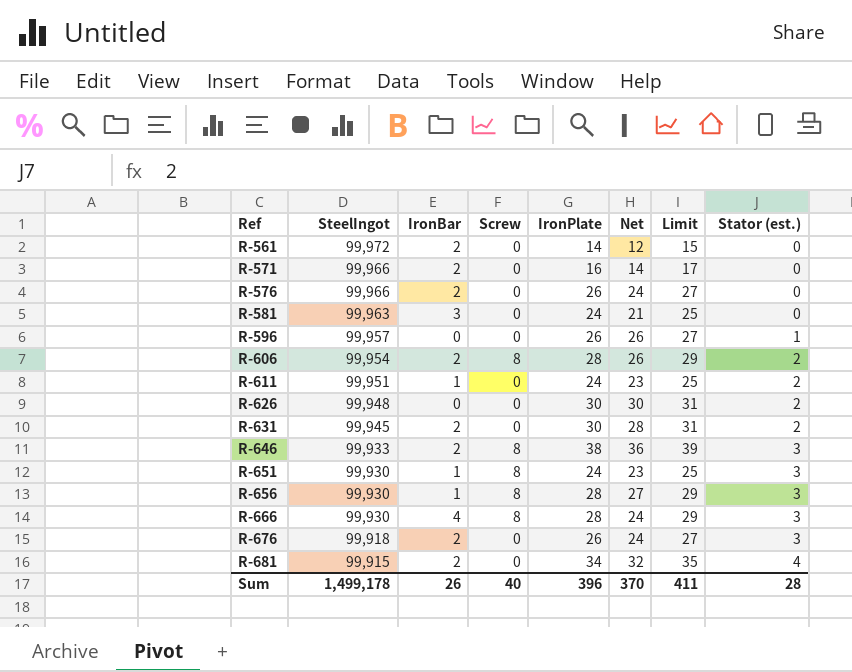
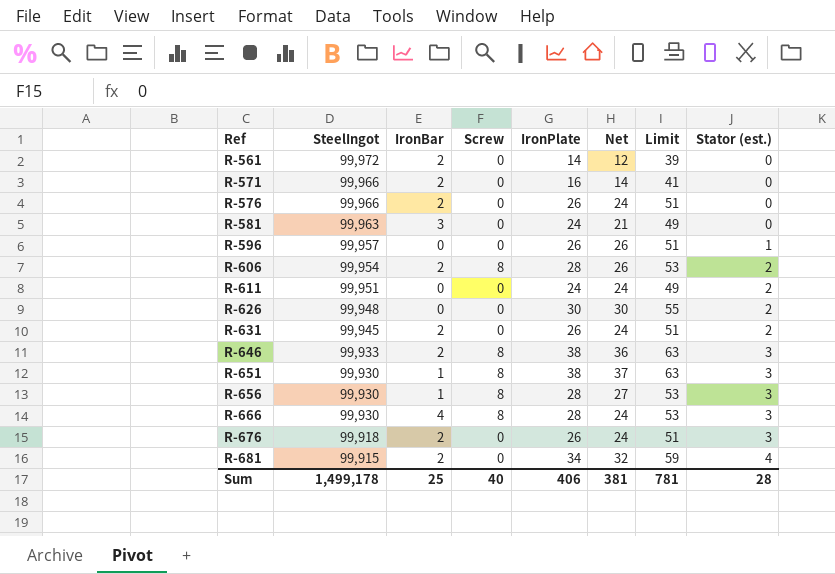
column Limit | formula: [IronPlate] + 1 -> [IronPlate] + 25
R-611 | IronBar: 1 -> 0
R-611 | Net: 23 -> 24
R-631 | IronPlate: 30 -> 26
R-631 | Net: 28 -> 24
R-651 | IronPlate: 24 -> 38
R-651 | Net: 23 -> 37
Sum | IronBar: 26 -> 25
Sum | IronPlate: 396 -> 406
Sum | Net: 370 -> 381
Sum | Limit: 411 -> 781

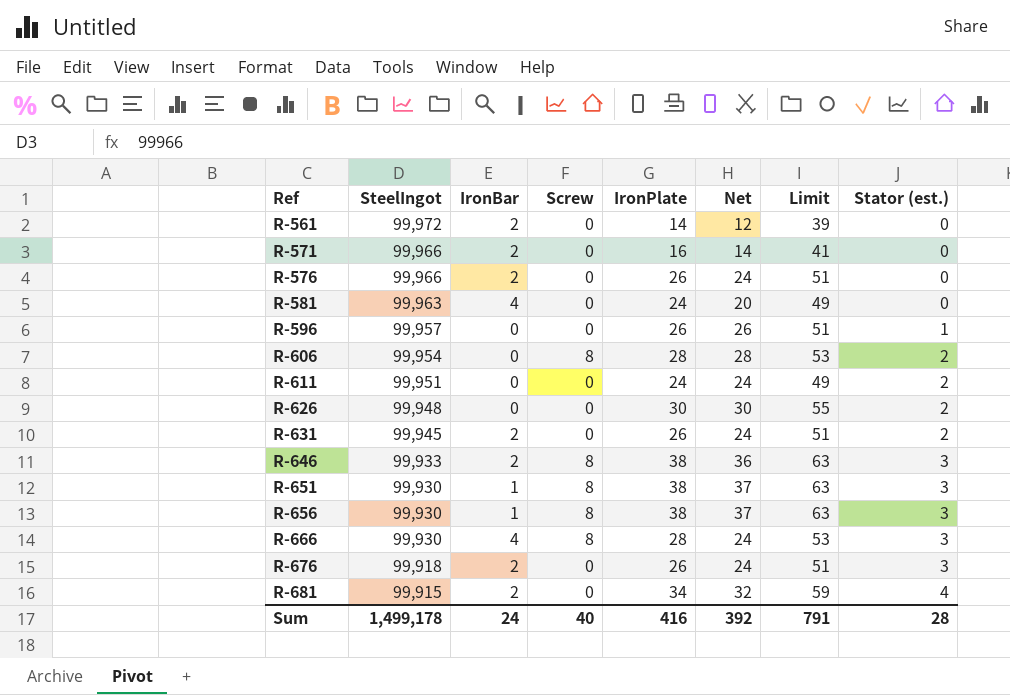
R-581 | IronBar: 3 -> 4
R-581 | Net: 21 -> 20
R-606 | IronBar: 2 -> 0
R-606 | Net: 26 -> 28
R-656 | IronPlate: 28 -> 38
R-656 | Net: 27 -> 37
R-656 | Limit: 53 -> 63
Sum | IronBar: 25 -> 24
Sum | IronPlate: 406 -> 416
Sum | Net: 381 -> 392
Sum | Limit: 781 -> 791

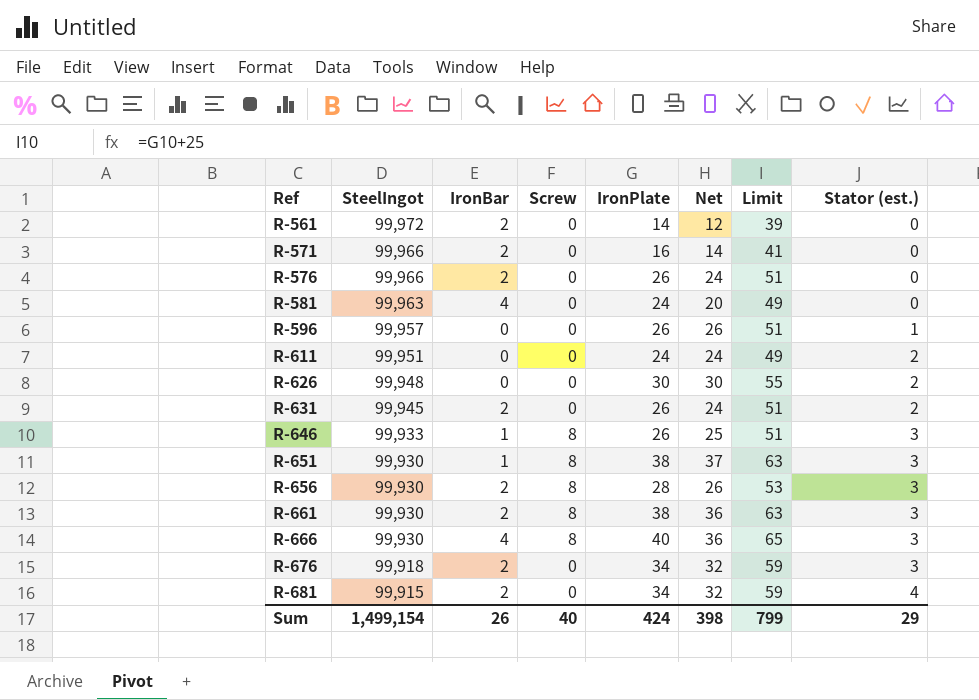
row R-606: 99,954 | 0 | 8 | 28 | 28 | 53 | 2 -> none
R-646 | IronBar: 2 -> 1
R-646 | IronPlate: 38 -> 26
R-646 | Net: 36 -> 25
R-646 | Limit: 63 -> 51
R-656 | IronBar: 1 -> 2
R-656 | IronPlate: 38 -> 28
R-656 | Net: 37 -> 26
R-656 | Limit: 63 -> 53
row R-661: none -> 99,930 | 2 | 8 | 38 | 36 | 63 | 3
R-666 | IronPlate: 28 -> 40
R-666 | Net: 24 -> 36
R-666 | Limit: 53 -> 65
R-676 | IronPlate: 26 -> 34
R-676 | Net: 24 -> 32
R-676 | Limit: 51 -> 59
Sum | SteelIngot: 1,499,178 -> 1,499,154
Sum | IronBar: 24 -> 26
Sum | IronPlate: 416 -> 424
Sum | Net: 392 -> 398
Sum | Limit: 791 -> 799
Sum | Stator (est.): 28 -> 29

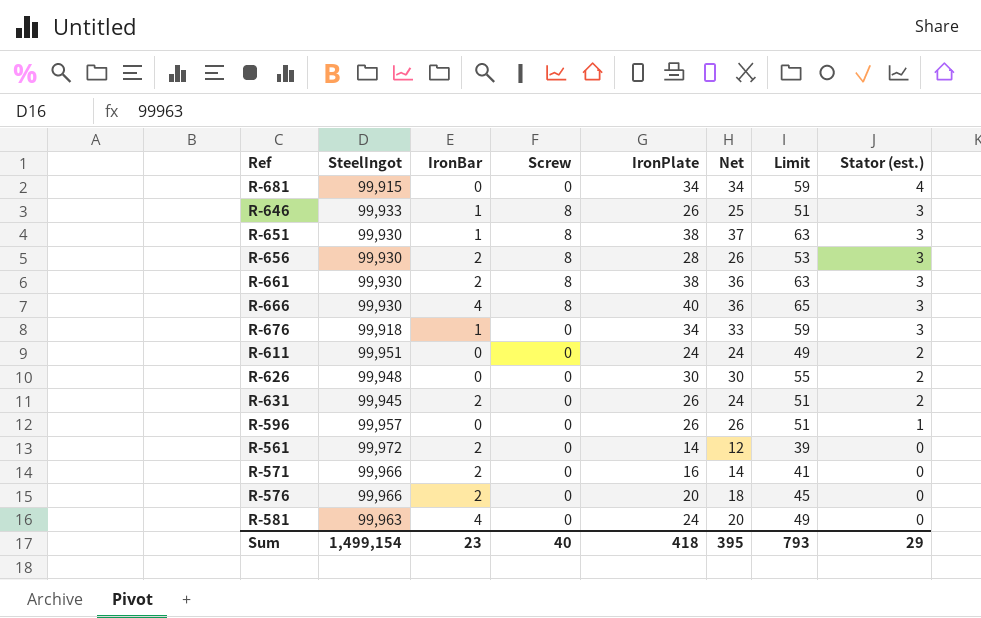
row order: Ref ascending -> Stator (est.) descending
R-681 | IronBar: 2 -> 0
R-681 | Net: 32 -> 34
R-676 | IronBar: 2 -> 1
R-676 | Net: 32 -> 33
R-576 | IronPlate: 26 -> 20
R-576 | Net: 24 -> 18
R-576 | Limit: 51 -> 45
Sum | IronBar: 26 -> 23
Sum | IronPlate: 424 -> 418
Sum | Net: 398 -> 395
Sum | Limit: 799 -> 793

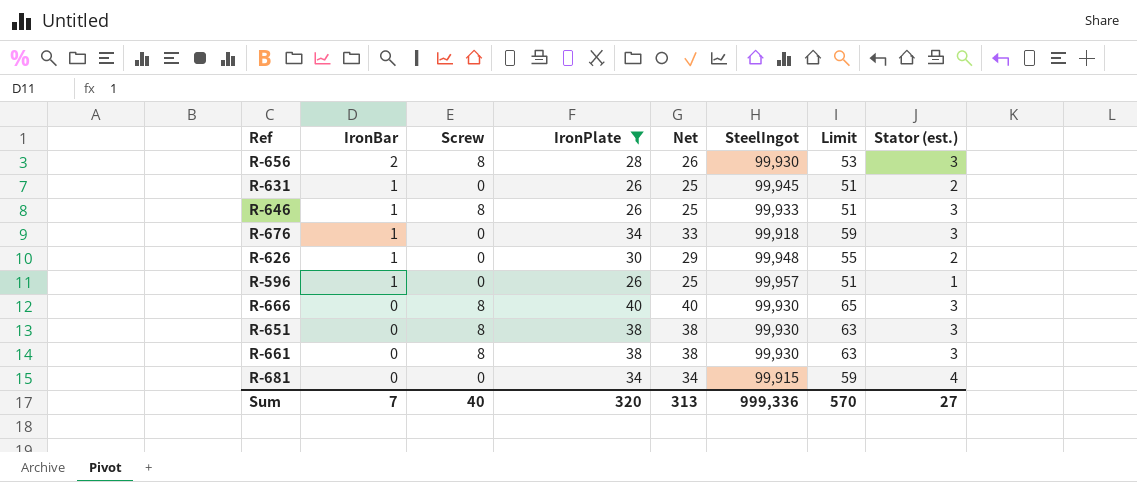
filter: none -> IronPlate >= 26
row order: Stator (est.) descending -> IronBar descending
column SteelIngot | position: 2 -> 6
R-631 | IronBar: 2 -> 1
R-631 | Net: 24 -> 25
R-626 | IronBar: 0 -> 1
R-626 | Net: 30 -> 29
R-596 | IronBar: 0 -> 1
R-596 | Net: 26 -> 25
R-666 | IronBar: 4 -> 0
R-666 | Net: 36 -> 40
R-651 | IronBar: 1 -> 0
R-651 | Net: 37 -> 38
R-661 | IronBar: 2 -> 0
R-661 | Net: 36 -> 38
Sum | IronBar: 23 -> 7
Sum | IronPlate: 418 -> 320
Sum | Net: 395 -> 313
Sum | SteelIngot: 1,499,154 -> 999,336
Sum | Limit: 793 -> 570
Sum | Stator (est.): 29 -> 27

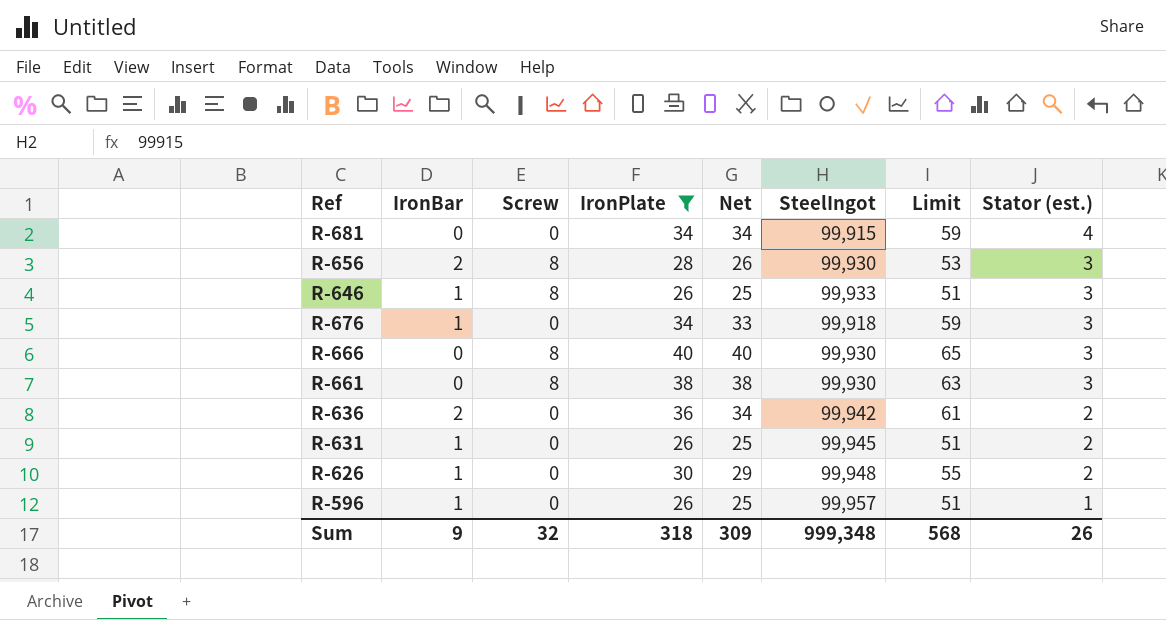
row order: IronBar descending -> Stator (est.) descending
row R-651: 0 | 8 | 38 | 38 | 99,930 | 63 | 3 -> none
row R-636: none -> 2 | 0 | 36 | 34 | 99,942 | 61 | 2
Sum | IronBar: 7 -> 9
Sum | Screw: 40 -> 32
Sum | IronPlate: 320 -> 318
Sum | Net: 313 -> 309
Sum | SteelIngot: 999,336 -> 999,348
Sum | Limit: 570 -> 568
Sum | Stator (est.): 27 -> 26

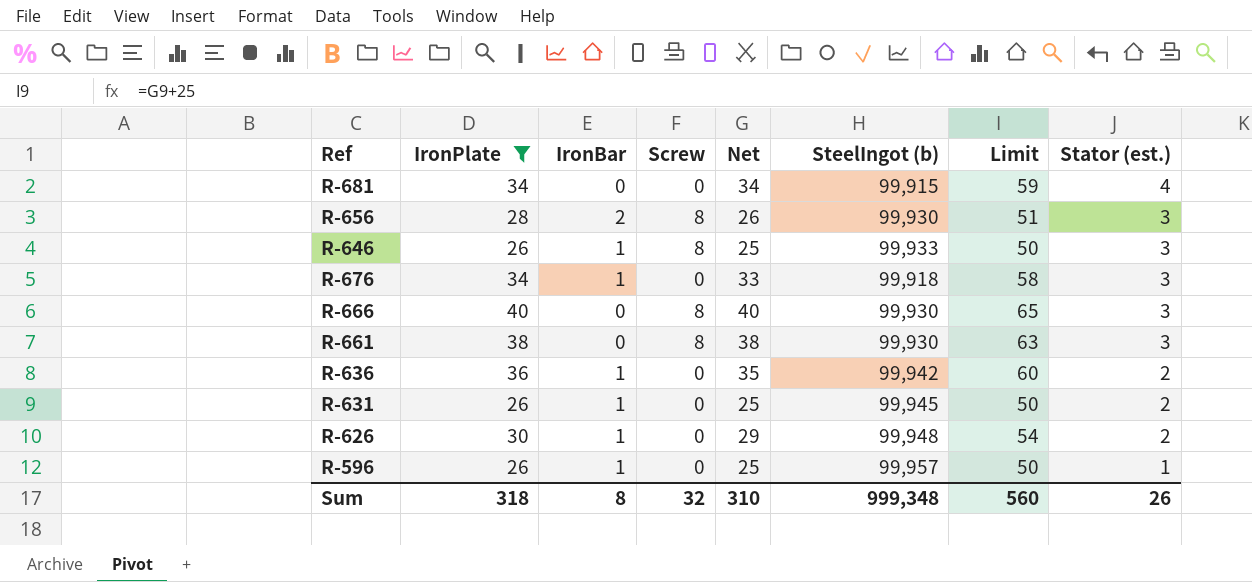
column IronPlate | position: 4 -> 2
column name: SteelIngot -> SteelIngot (b)
column Limit | formula: [IronPlate] + 25 -> [Net] + 25
R-636 | IronBar: 2 -> 1
R-636 | Net: 34 -> 35
Sum | IronBar: 9 -> 8
Sum | Net: 309 -> 310
Sum | Limit: 568 -> 560

